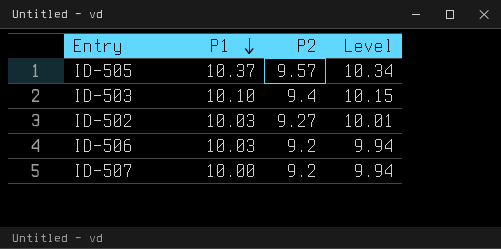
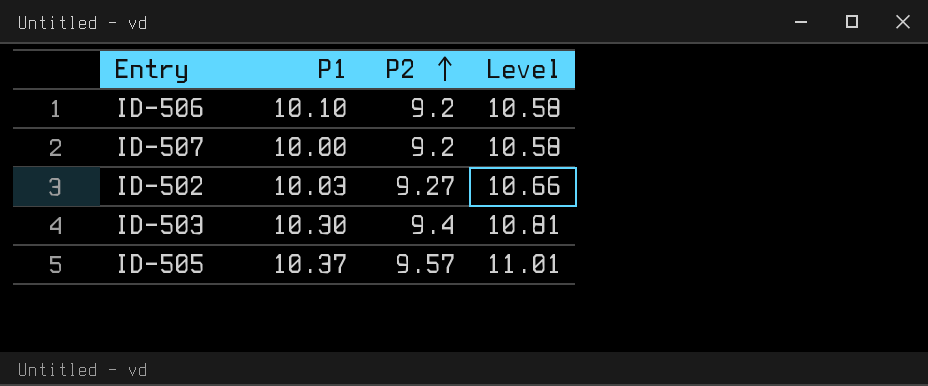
row order: P1 descending -> P2 ascending
column Level | formula: [P2] * 1.08 -> [P2] * 1.15
ID-506 | P1: 10.03 -> 10.10
ID-503 | P1: 10.10 -> 10.30

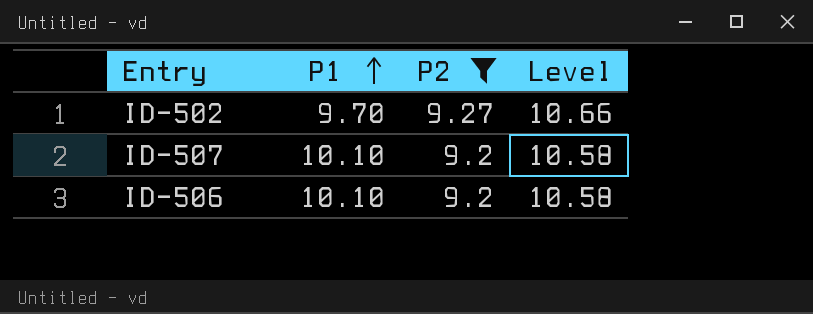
filter: none -> P2 <= 9.27
row order: P2 ascending -> P1 ascending
ID-502 | P1: 10.03 -> 9.70
ID-507 | P1: 10.00 -> 10.10

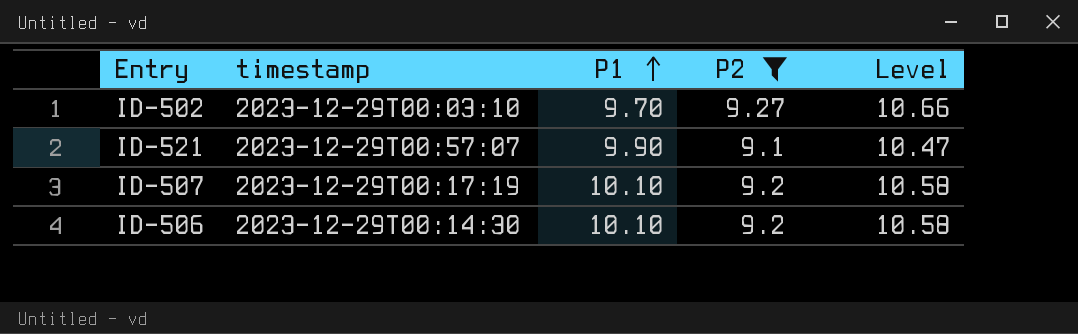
column timestamp | position: none -> 2
row ID-521: none -> 2023-12-29T00:57:07 | 9.90 | 9.1 | 10.47

